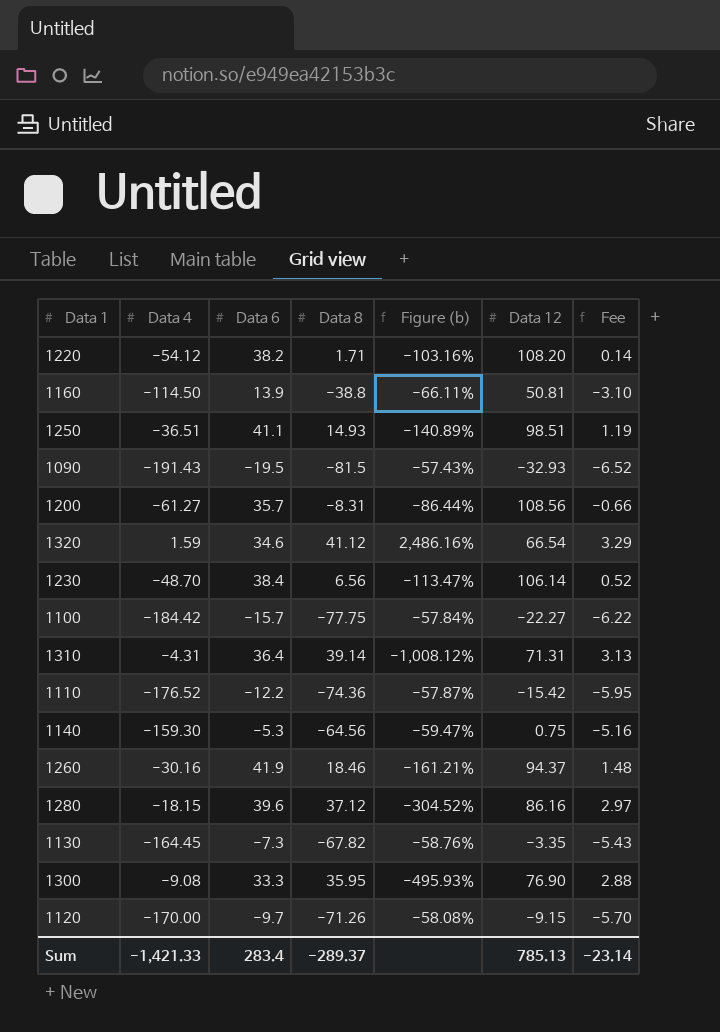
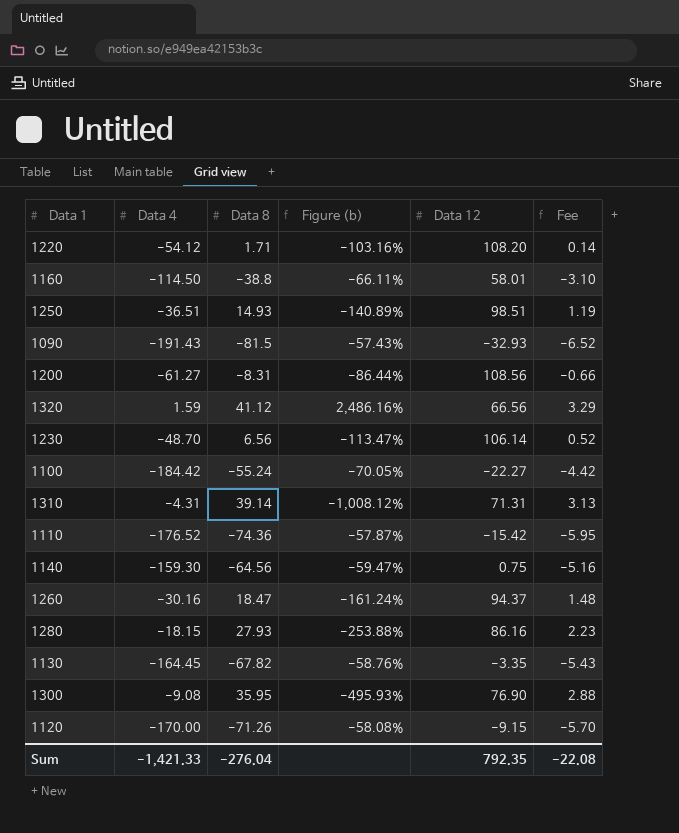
column Data 6 | position: 3 -> none
1160 | Data 12: 50.81 -> 58.01
1320 | Data 12: 66.54 -> 66.56
1100 | Data 8: -77.75 -> -55.24
1100 | Figure (b): -57.84% -> -70.05%
1100 | Fee: -6.22 -> -4.42
1260 | Data 8: 18.46 -> 18.47
1260 | Figure (b): -161.21% -> -161.24%
1280 | Data 8: 37.12 -> 27.93
1280 | Figure (b): -304.52% -> -253.88%
1280 | Fee: 2.97 -> 2.23
Sum | Data 8: -289.37 -> -276.04
Sum | Data 12: 785.13 -> 792.35
Sum | Fee: -23.14 -> -22.08

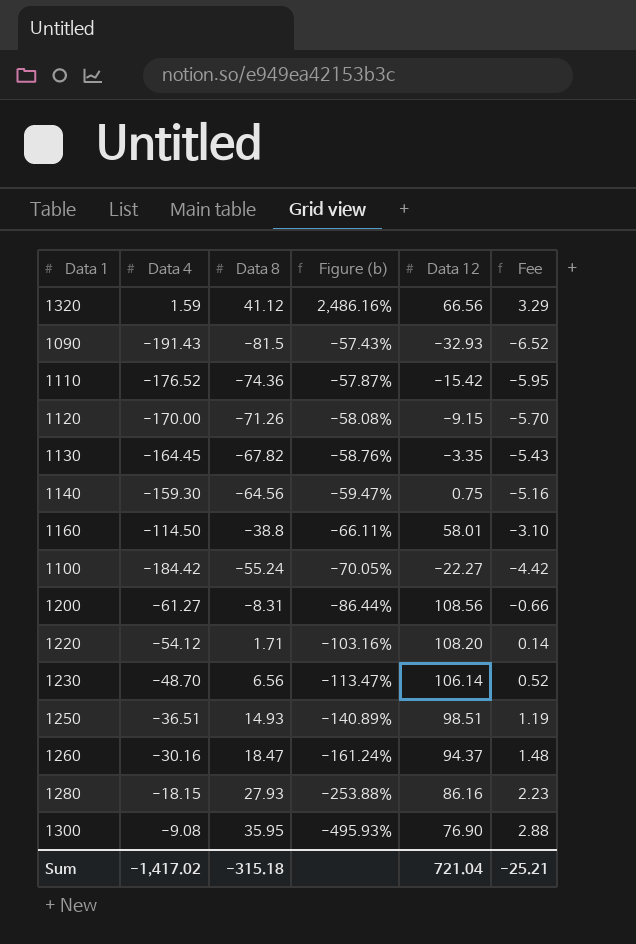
row order: none -> Figure (b) descending
row 1310: -4.31 | 39.14 | -1,008.12% | 71.31 | 3.13 -> none
Sum | Data 4: -1,421.33 -> -1,417.02
Sum | Data 8: -276.04 -> -315.18
Sum | Data 12: 792.35 -> 721.04
Sum | Fee: -22.08 -> -25.21

